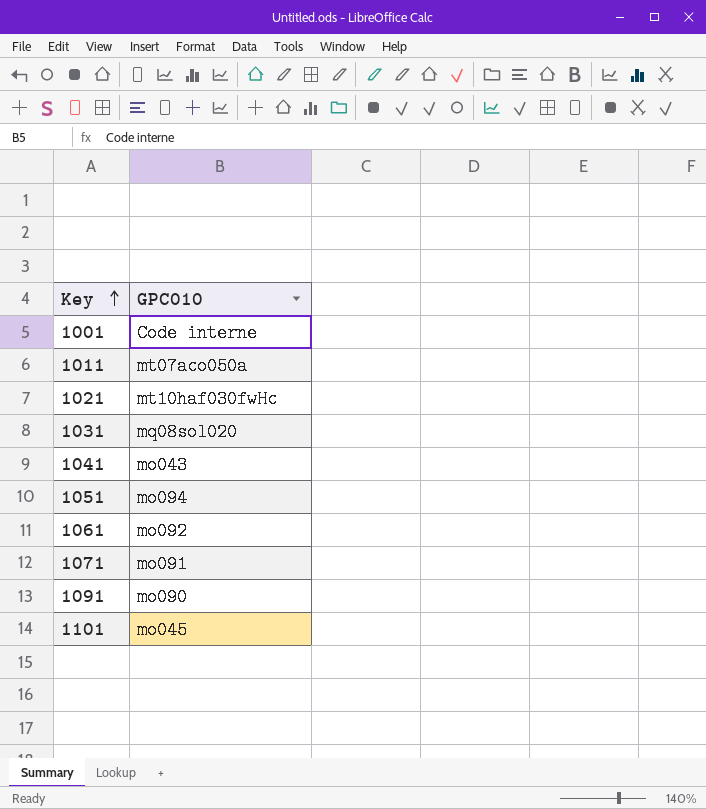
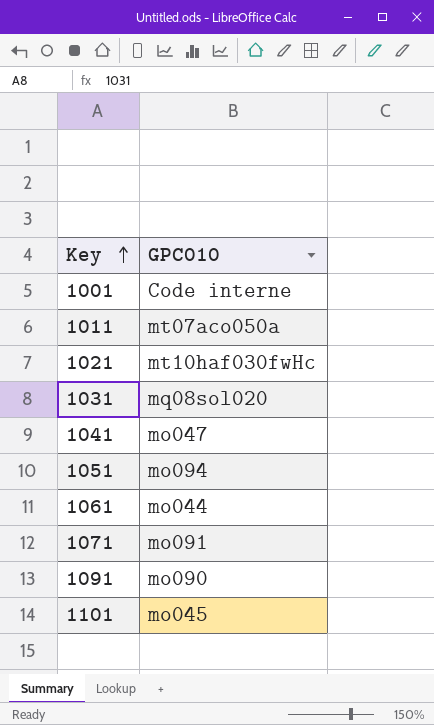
1041 | GPC010: mo043 -> mo047
1061 | GPC010: mo092 -> mo044

